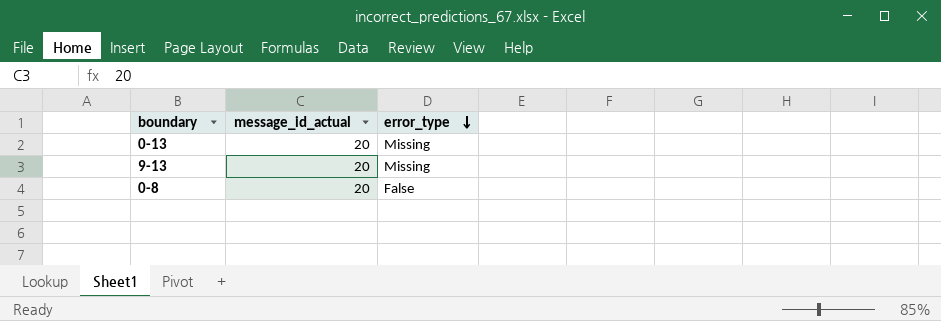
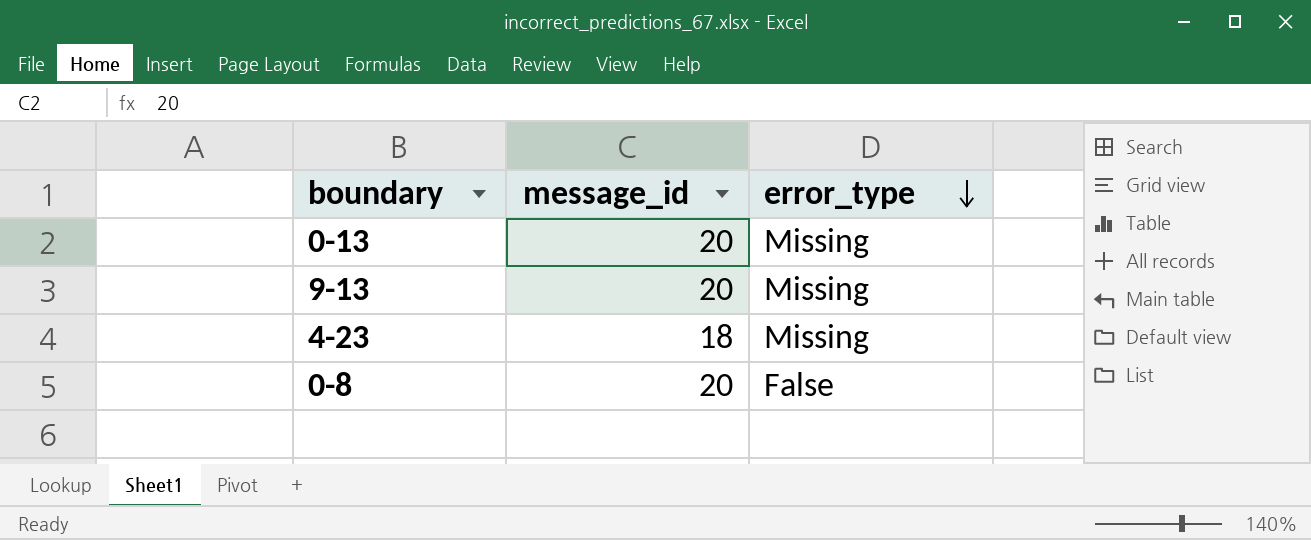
column name: message_id_actual -> message_id
row 4-23: none -> 18 | Missing

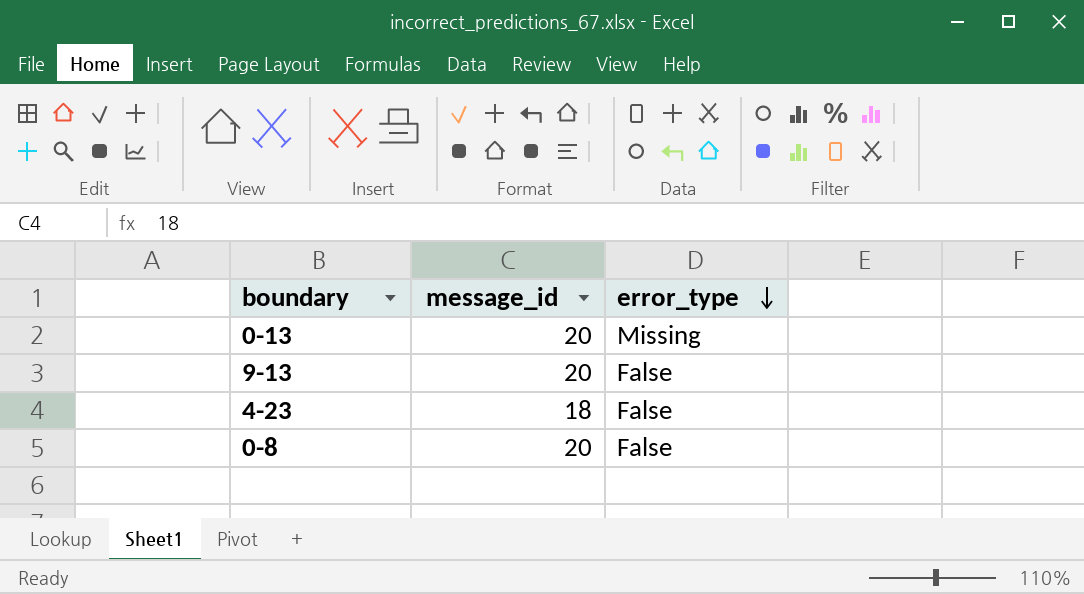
9-13 | error_type: Missing -> False
4-23 | error_type: Missing -> False

